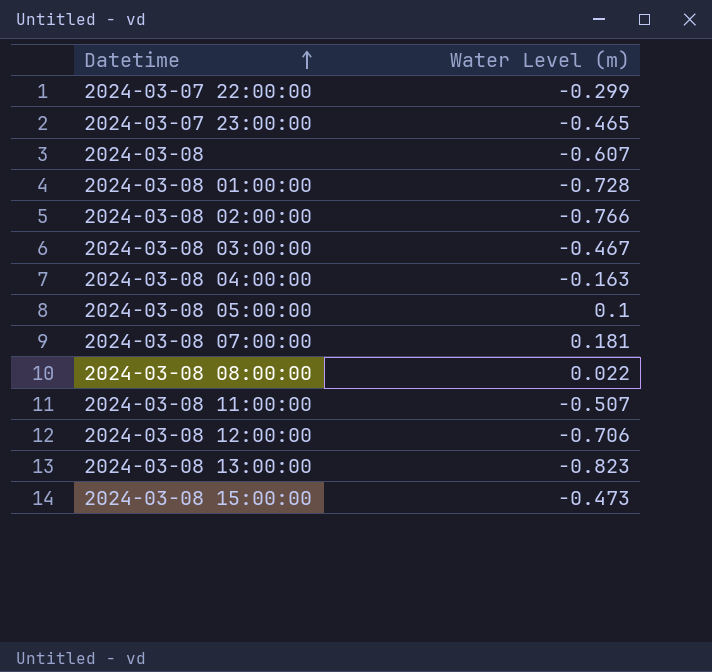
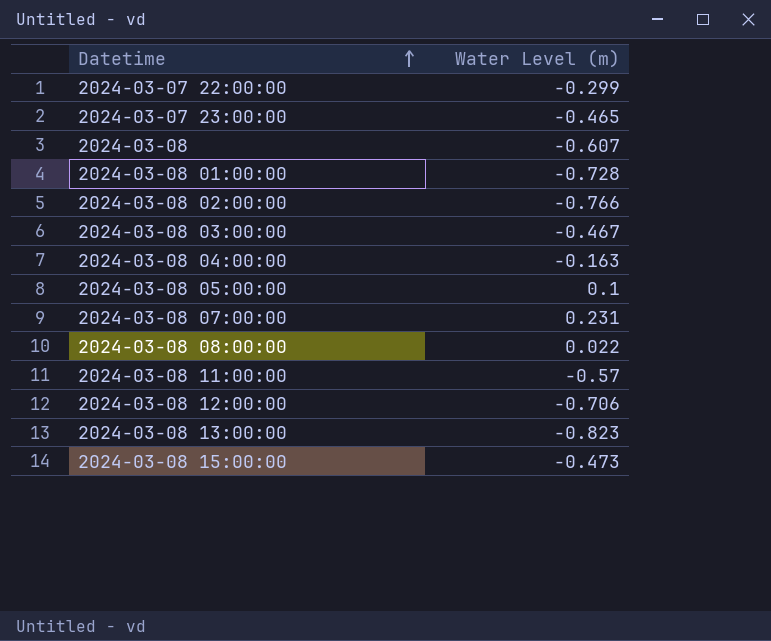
2024-03-08 07:00:00 | Water Level (m): 0.181 -> 0.231
2024-03-08 11:00:00 | Water Level (m): -0.507 -> -0.57

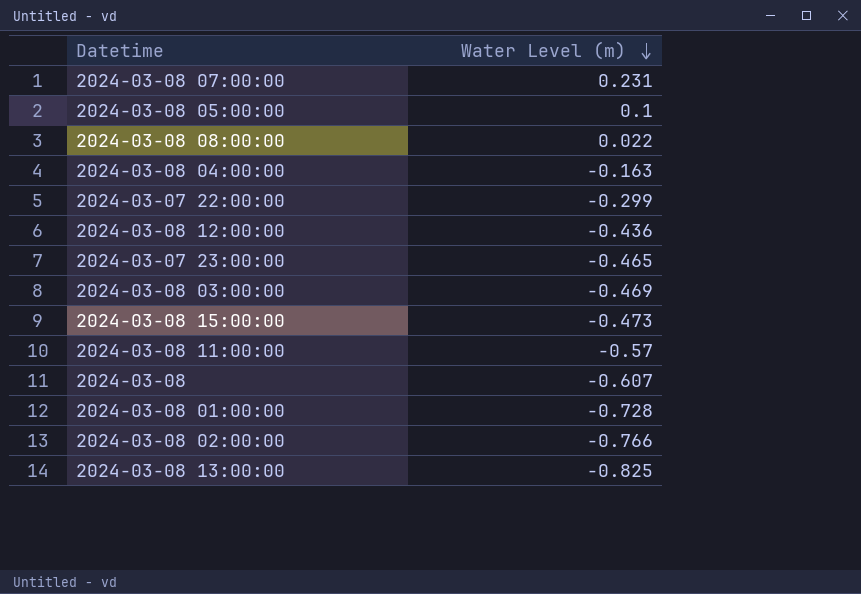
row order: Datetime ascending -> Water Level (m) descending
2024-03-08 12:00:00 | Water Level (m): -0.706 -> -0.436
2024-03-08 03:00:00 | Water Level (m): -0.467 -> -0.469
2024-03-08 13:00:00 | Water Level (m): -0.823 -> -0.825

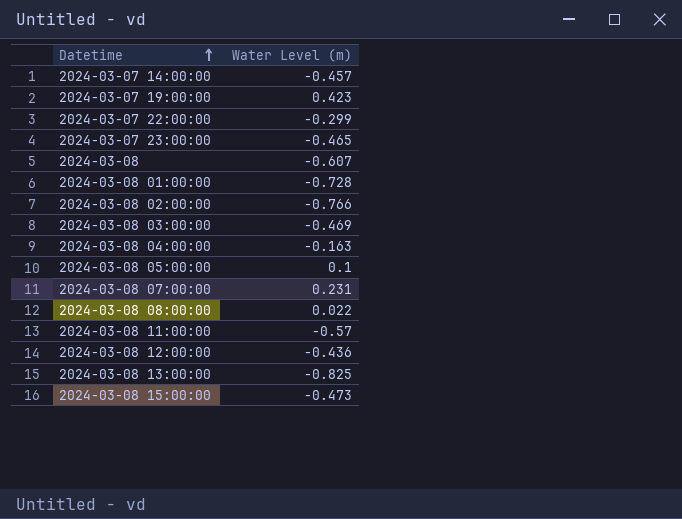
row order: Water Level (m) descending -> Datetime ascending
row 2024-03-07 14:00:00: none -> -0.457
row 2024-03-07 19:00:00: none -> 0.423

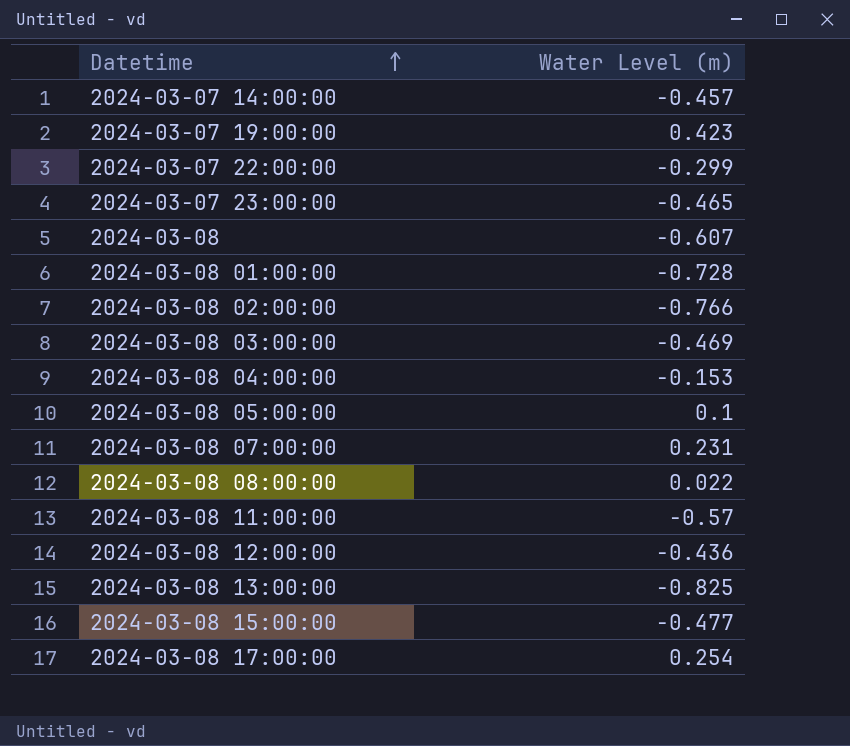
2024-03-08 04:00:00 | Water Level (m): -0.163 -> -0.153
2024-03-08 15:00:00 | Water Level (m): -0.473 -> -0.477
row 2024-03-08 17:00:00: none -> 0.254

